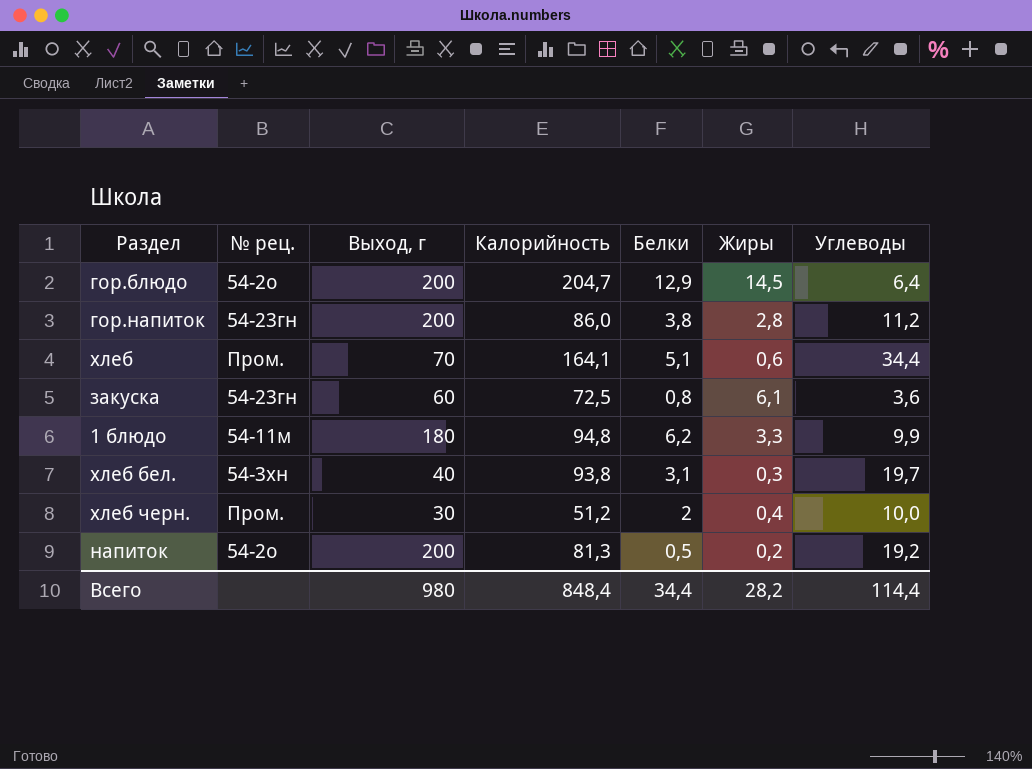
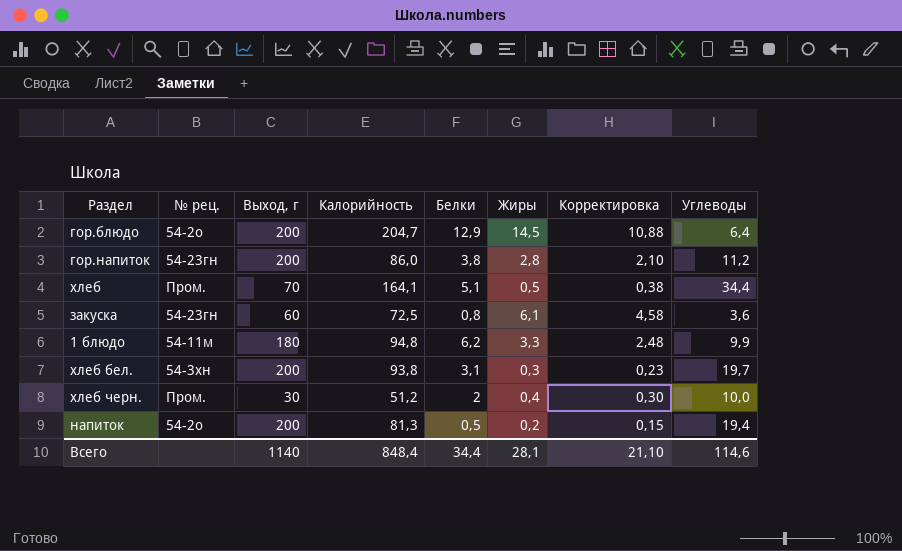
column Корректировка | formula: none -> [Жиры] * 0,75
хлеб | Жиры: 0,6 -> 0,5
хлеб бел. | Выход, г: 40 -> 200
напиток | Углеводы: 19,2 -> 19,4
Всего | Выход, г: 980 -> 1140
Всего | Жиры: 28,2 -> 28,1
Всего | Углеводы: 114,4 -> 114,6

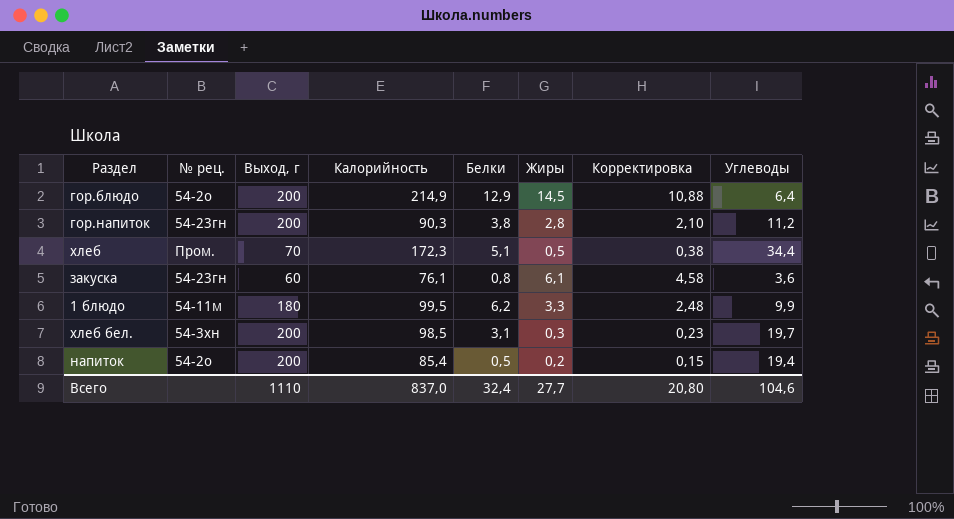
row хлеб черн.: Пром. | 30 | 51,2 | 2 | 0,4 | 0,30 | 10,0 -> none
гор.блюдо | Калорийность: 204,7 -> 214,9
гор.напиток | Калорийность: 86,0 -> 90,3
хлеб | Калорийность: 164,1 -> 172,3
закуска | Калорийность: 72,5 -> 76,1
1 блюдо | Калорийность: 94,8 -> 99,5
хлеб бел. | Калорийность: 93,8 -> 98,5
напиток | Калорийность: 81,3 -> 85,4
Всего | Выход, г: 1140 -> 1110
Всего | Калорийность: 848,4 -> 837,0
Всего | Белки: 34,4 -> 32,4
Всего | Жиры: 28,1 -> 27,7
Всего | Корректировка: 21,10 -> 20,80
Всего | Углеводы: 114,6 -> 104,6

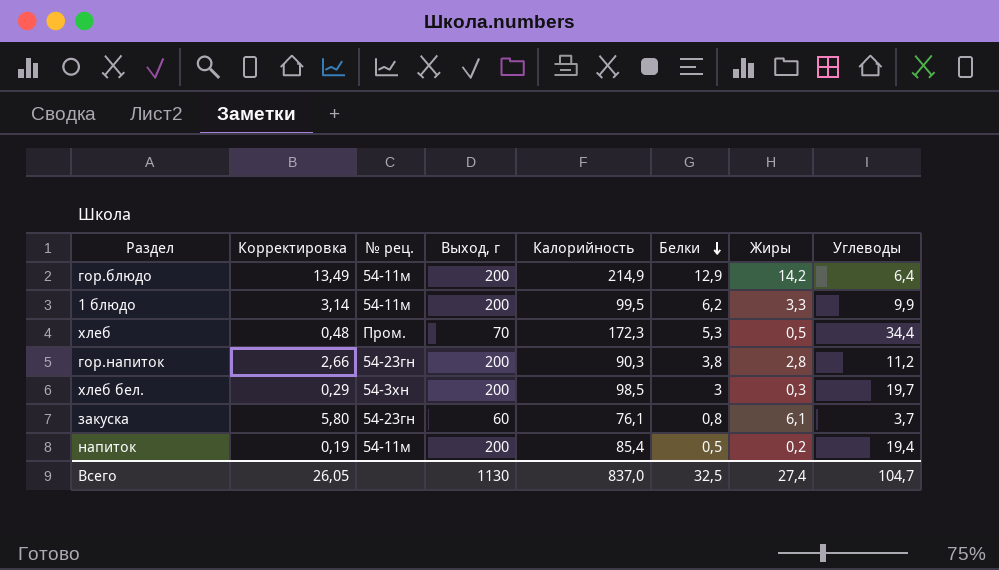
row order: none -> Белки descending
column Корректировка | formula: [Жиры] * 0,75 -> [Жиры] * 0,95
column Корректировка | position: 7 -> 2
гор.блюдо | № рец.: 54-2о -> 54-11м
гор.блюдо | Жиры: 14,5 -> 14,2
1 блюдо | Выход, г: 180 -> 200
хлеб | Белки: 5,1 -> 5,3
хлеб бел. | Белки: 3,1 -> 3
закуска | Углеводы: 3,6 -> 3,7
напиток | № рец.: 54-2о -> 54-11м
Всего | Корректировка: 20,80 -> 26,05
Всего | Выход, г: 1110 -> 1130
Всего | Белки: 32,4 -> 32,5
Всего | Жиры: 27,7 -> 27,4
Всего | Углеводы: 104,6 -> 104,7

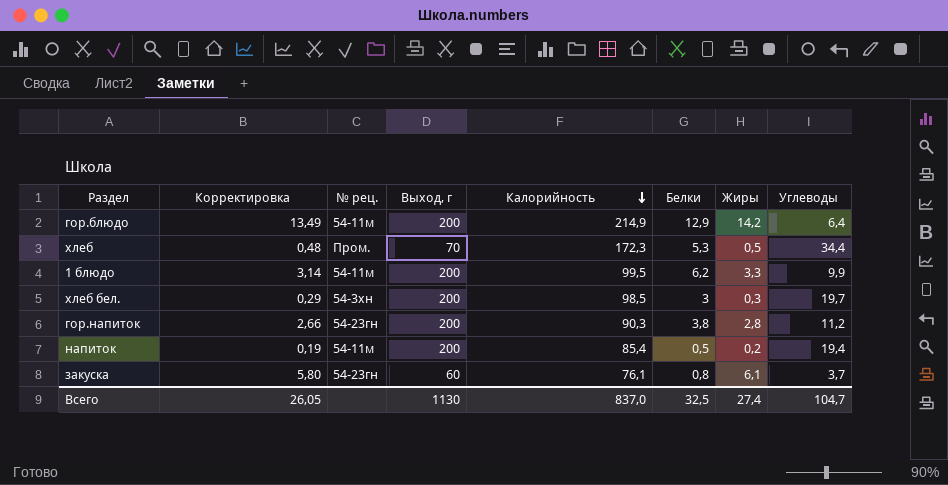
row order: Белки descending -> Калорийность descending

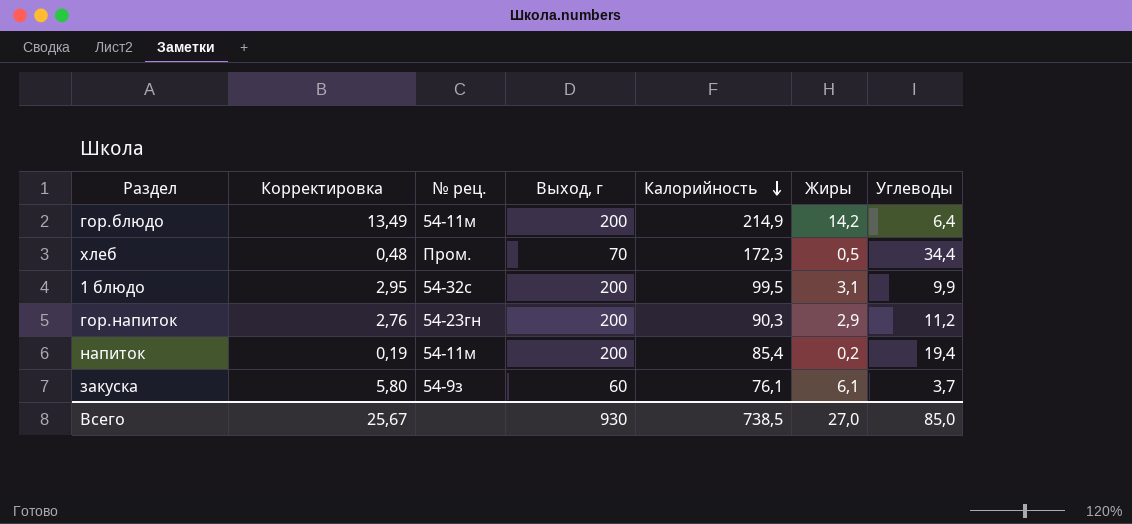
column Белки | position: 6 -> none
row хлеб бел.: 0,29 | 54-3хн | 200 | 98,5 | 3 | 0,3 | 19,7 -> none
1 блюдо | Корректировка: 3,14 -> 2,95
1 блюдо | № рец.: 54-11м -> 54-32с
1 блюдо | Жиры: 3,3 -> 3,1
гор.напиток | Корректировка: 2,66 -> 2,76
гор.напиток | Жиры: 2,8 -> 2,9
закуска | № рец.: 54-23гн -> 54-9з
Всего | Корректировка: 26,05 -> 25,67
Всего | Выход, г: 1130 -> 930
Всего | Калорийность: 837,0 -> 738,5
Всего | Жиры: 27,4 -> 27,0
Всего | Углеводы: 104,7 -> 85,0

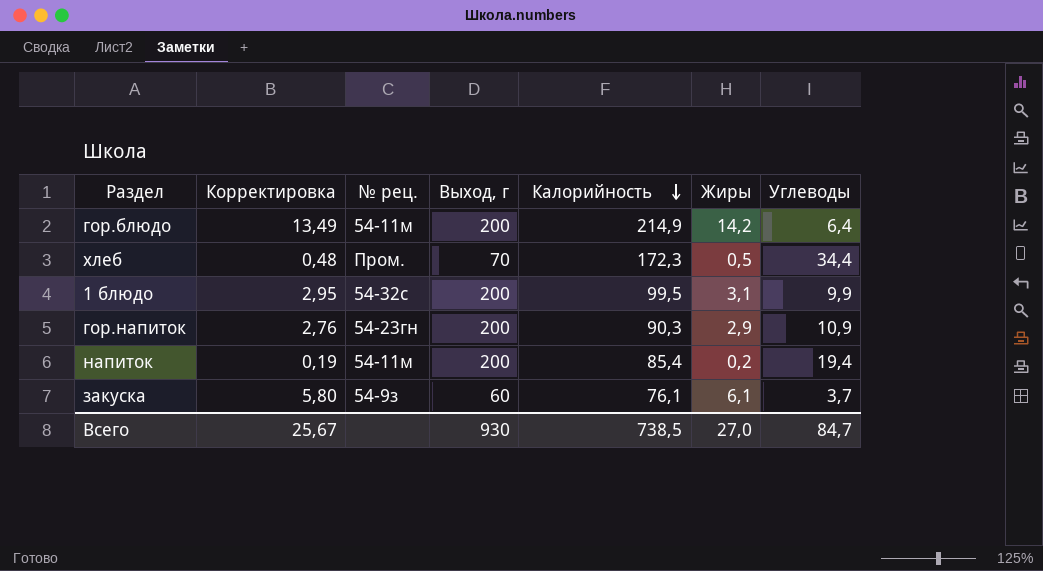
гор.напиток | Углеводы: 11,2 -> 10,9
Всего | Углеводы: 85,0 -> 84,7

